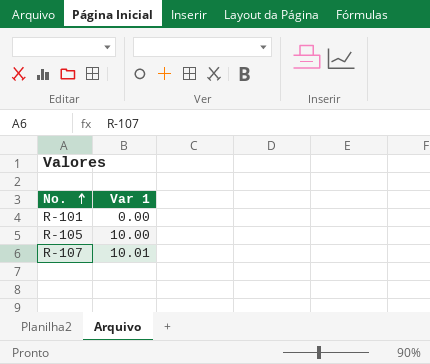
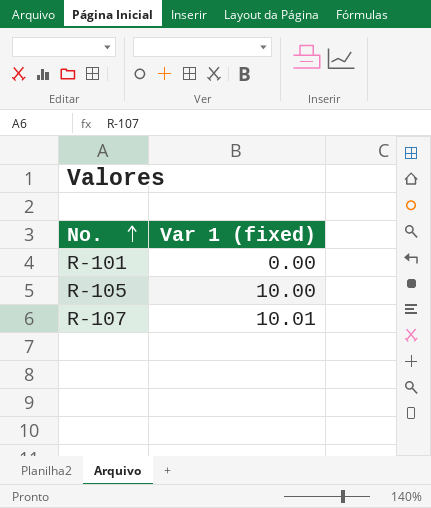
column name: Var 1 -> Var 1 (fixed)

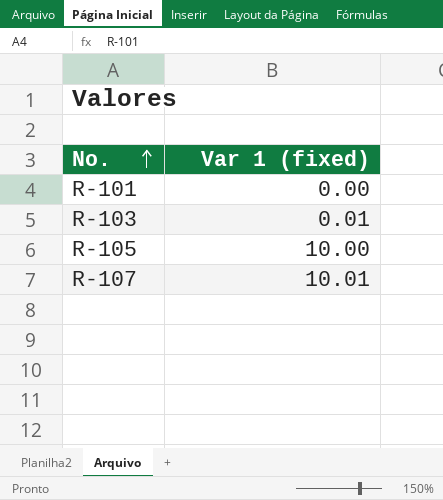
row R-103: none -> 0.01

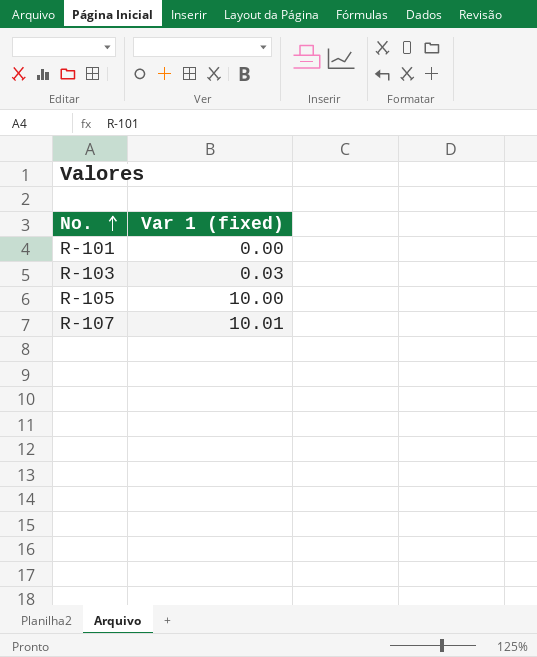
R-103 | Var 1 (fixed): 0.01 -> 0.03

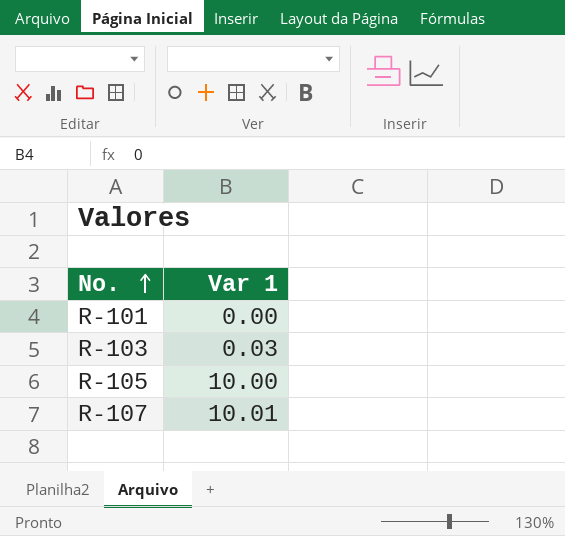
column name: Var 1 (fixed) -> Var 1

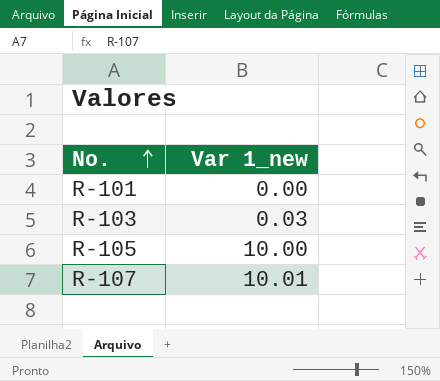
column name: Var 1 -> Var 1_new

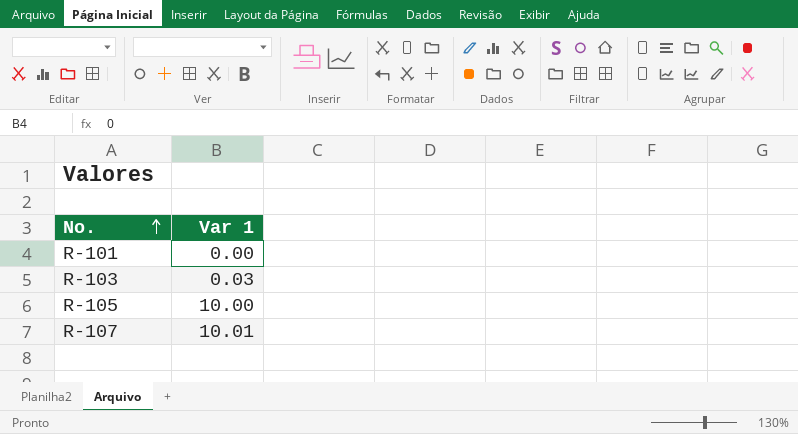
column name: Var 1_new -> Var 1

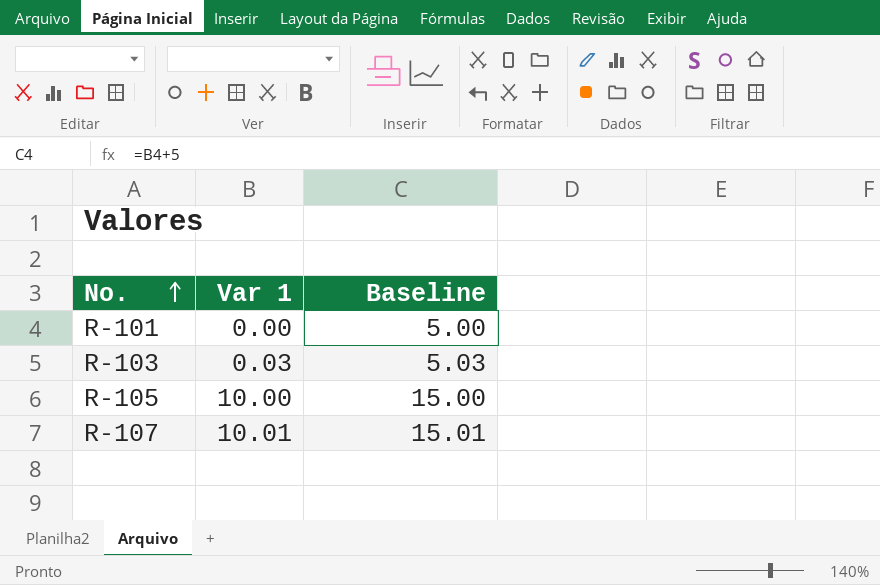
column Baseline | formula: none -> [Var 1] + 5

